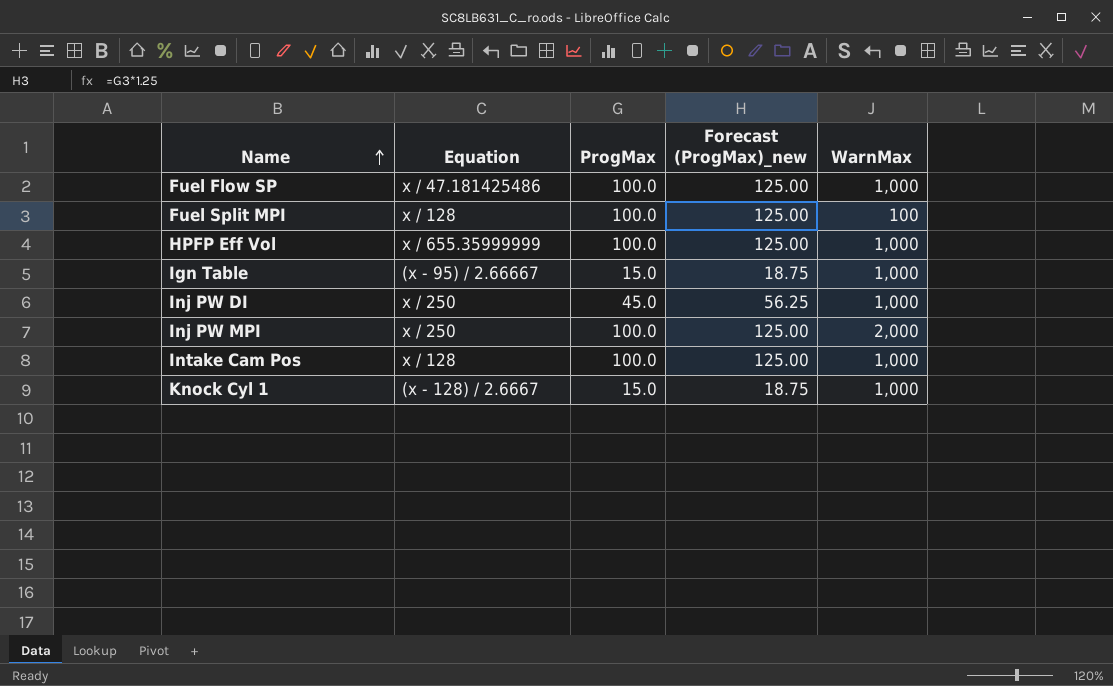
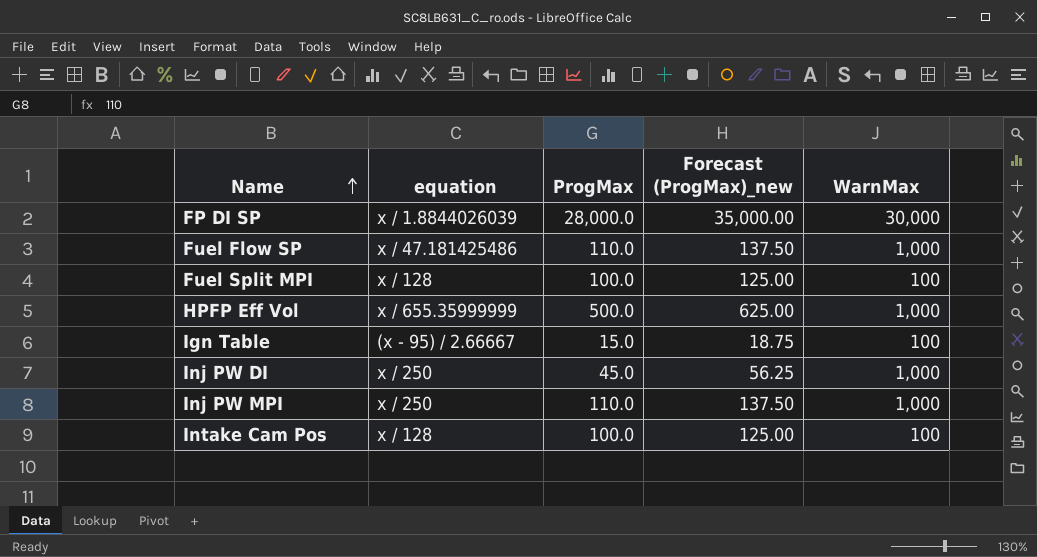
column name: Equation -> equation
row Knock Cyl 1: (x - 128) / 2.6667 | 15.0 | 18.75 | 1,000 -> none
row FP DI SP: none -> x / 1.8844026039 | 28,000.0 | 35,000.00 | 30,000
Fuel Flow SP | ProgMax: 100.0 -> 110.0
Fuel Flow SP | Forecast (ProgMax)_new: 125.00 -> 137.50
HPFP Eff Vol | ProgMax: 100.0 -> 500.0
HPFP Eff Vol | Forecast (ProgMax)_new: 125.00 -> 625.00
Ign Table | WarnMax: 1,000 -> 100
Inj PW MPI | ProgMax: 100.0 -> 110.0
Inj PW MPI | Forecast (ProgMax)_new: 125.00 -> 137.50
Inj PW MPI | WarnMax: 2,000 -> 1,000
Intake Cam Pos | WarnMax: 1,000 -> 100

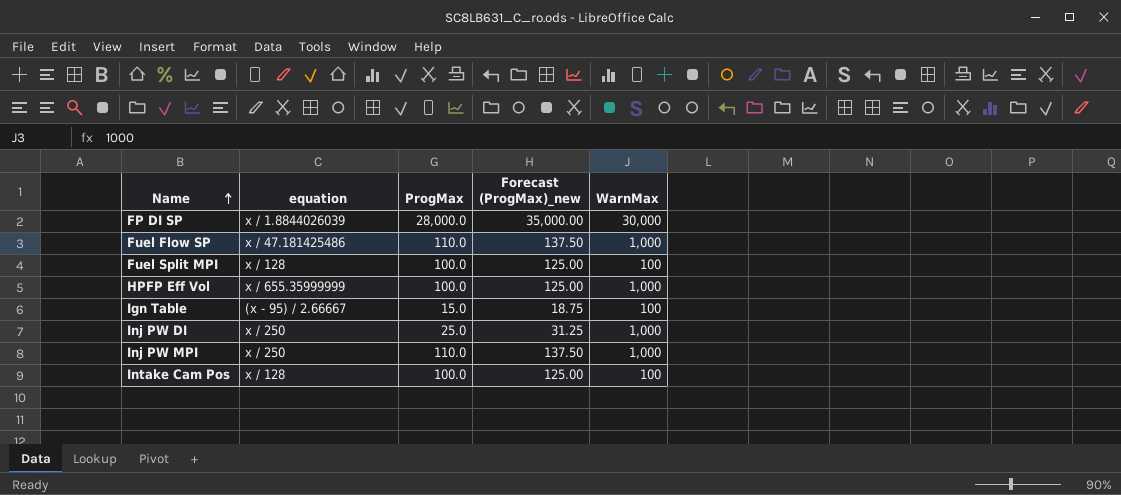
HPFP Eff Vol | ProgMax: 500.0 -> 100.0
HPFP Eff Vol | Forecast (ProgMax)_new: 625.00 -> 125.00
Inj PW DI | ProgMax: 45.0 -> 25.0
Inj PW DI | Forecast (ProgMax)_new: 56.25 -> 31.25

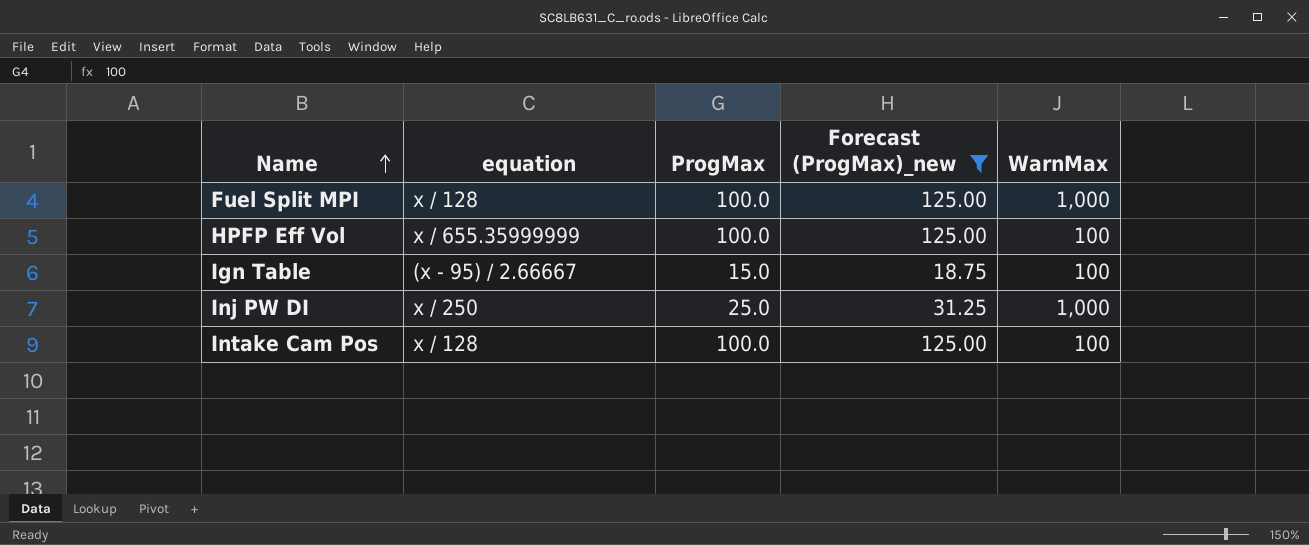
filter: none -> Forecast (ProgMax)_new <= 125.00
Fuel Split MPI | WarnMax: 100 -> 1,000
HPFP Eff Vol | WarnMax: 1,000 -> 100

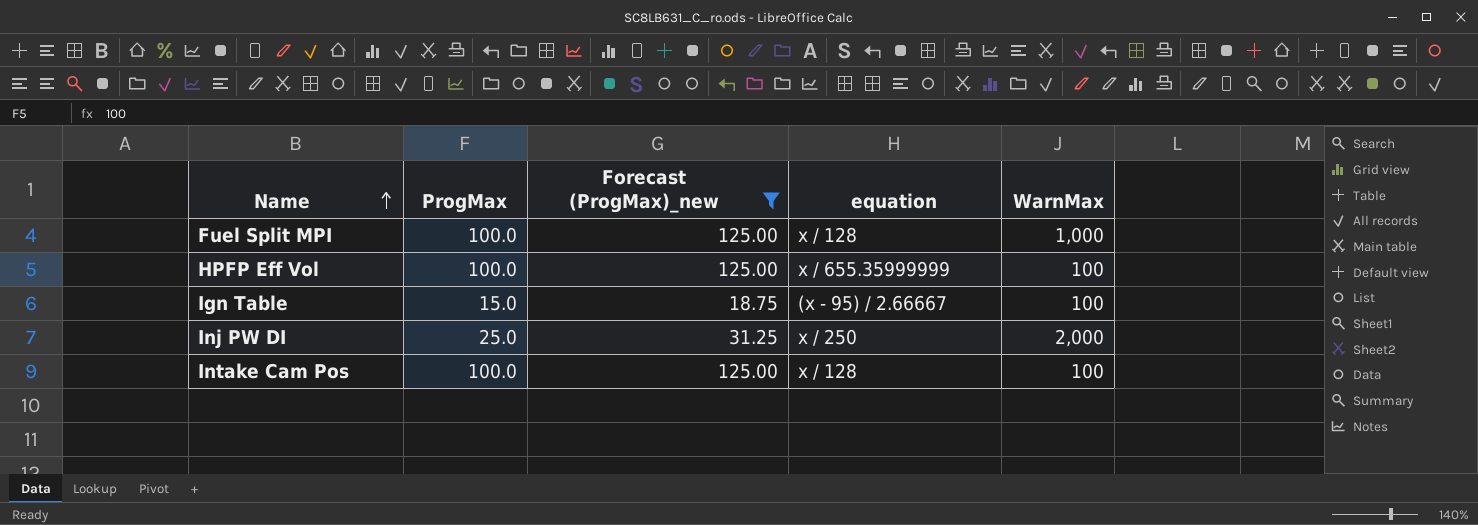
column equation | position: 2 -> 4
Inj PW DI | WarnMax: 1,000 -> 2,000

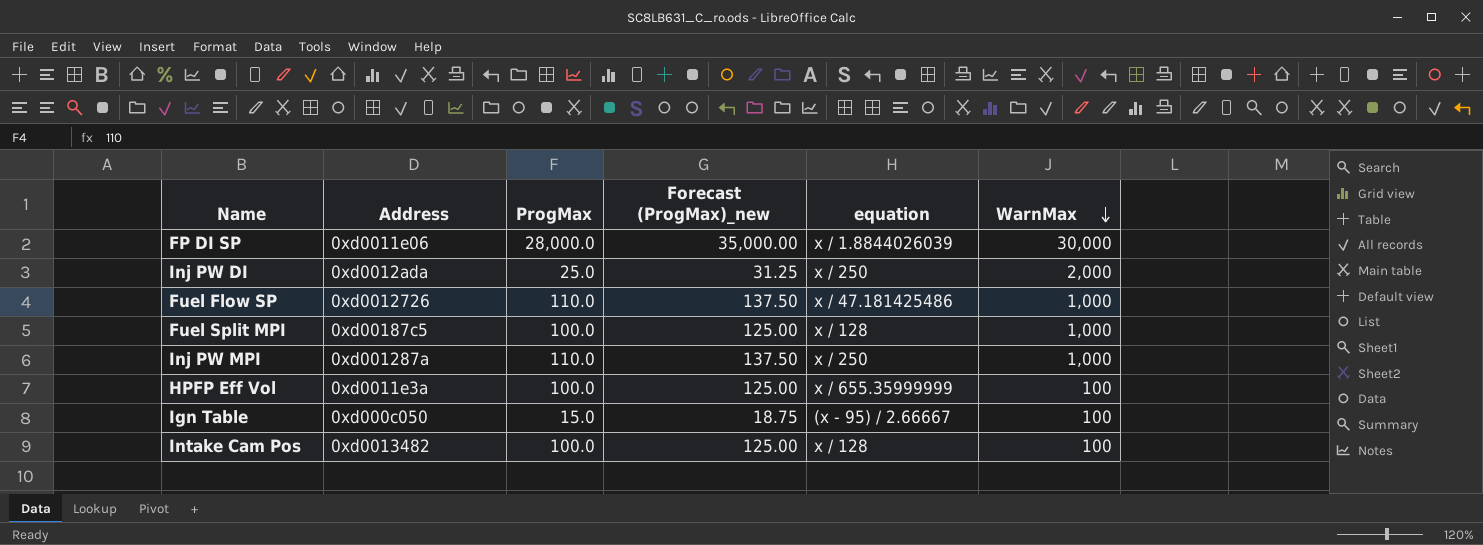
filter: Forecast (ProgMax)_new <= 125.00 -> none
row order: Name ascending -> WarnMax descending
column Address | position: none -> 2

